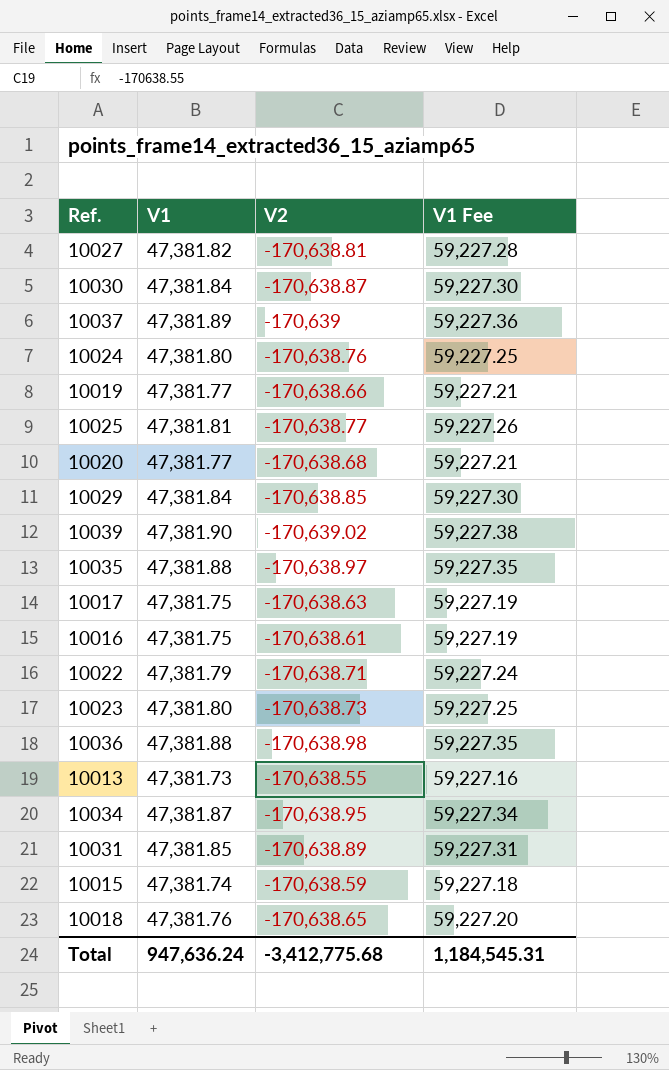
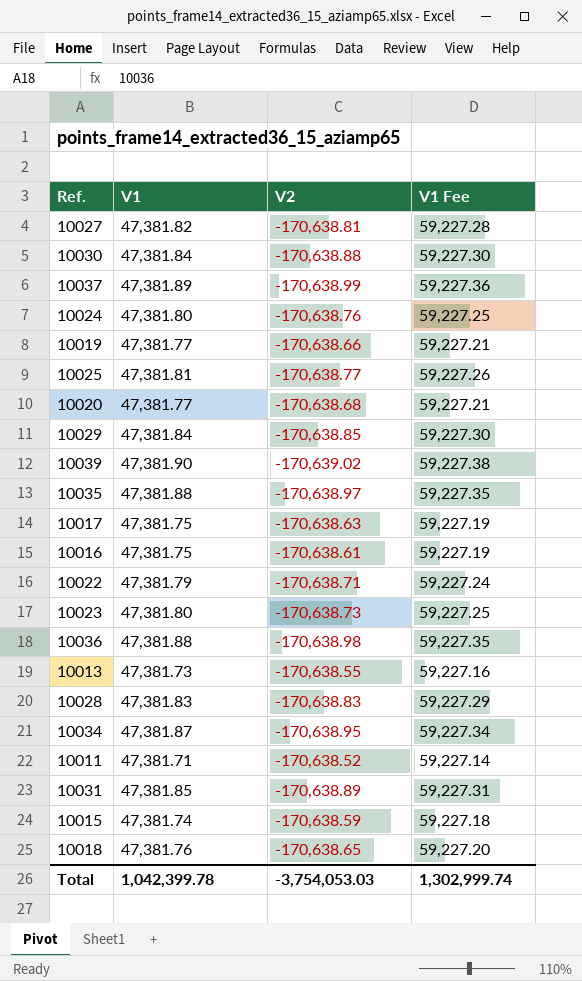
10030 | V2: -170,638.87 -> -170,638.88
10037 | V2: -170,639 -> -170,638.99
row 10028: none -> 47,381.83 | -170,638.83 | 59,227.29
row 10011: none -> 47,381.71 | -170,638.52 | 59,227.14
Total | V1: 947,636.24 -> 1,042,399.78
Total | V2: -3,412,775.68 -> -3,754,053.03
Total | V1 Fee: 1,184,545.31 -> 1,302,999.74

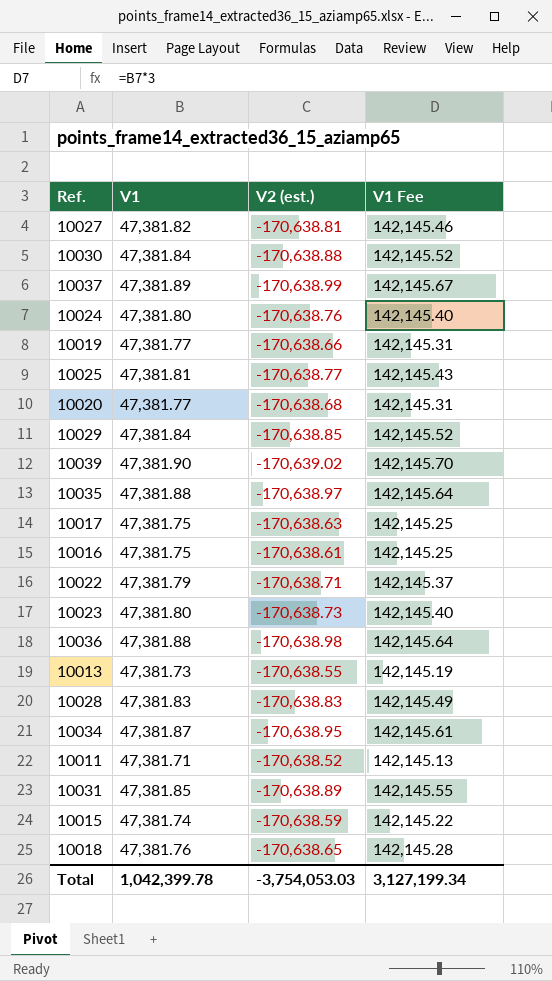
column name: V2 -> V2 (est.)
column V1 Fee | formula: [V1] * 1.25 -> [V1] * 3
Total | V1 Fee: 1,302,999.74 -> 3,127,199.34

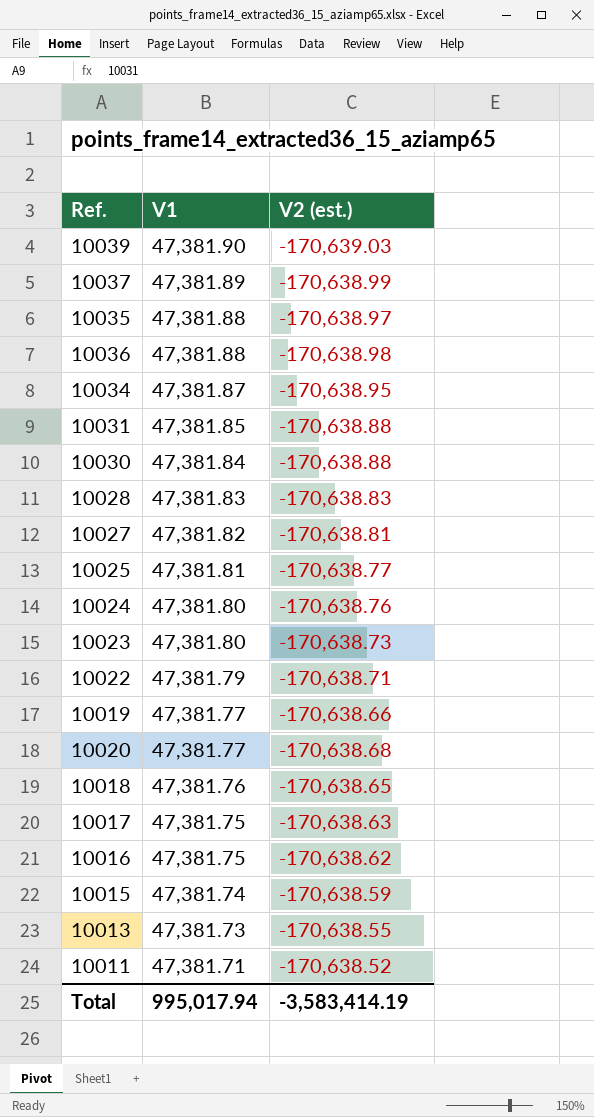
row order: none -> V1 descending
column V1 Fee | formula: [V1] * 3 -> none
row 10029: 47,381.84 | -170,638.85 | 142,145.52 -> none
10039 | V2 (est.): -170,639.02 -> -170,639.03
10031 | V2 (est.): -170,638.89 -> -170,638.88
10016 | V2 (est.): -170,638.61 -> -170,638.62
Total | V1: 1,042,399.78 -> 995,017.94
Total | V2 (est.): -3,754,053.03 -> -3,583,414.19

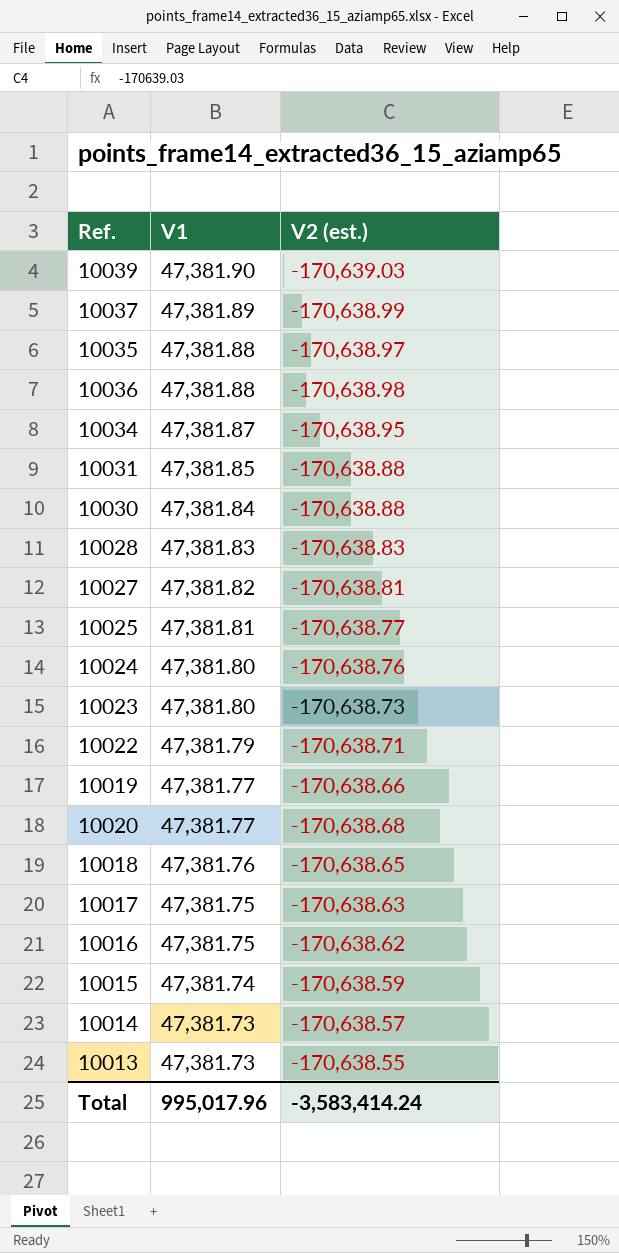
row 10011: 47,381.71 | -170,638.52 -> none
row 10014: none -> 47,381.73 | -170,638.57
Total | V1: 995,017.94 -> 995,017.96
Total | V2 (est.): -3,583,414.19 -> -3,583,414.24

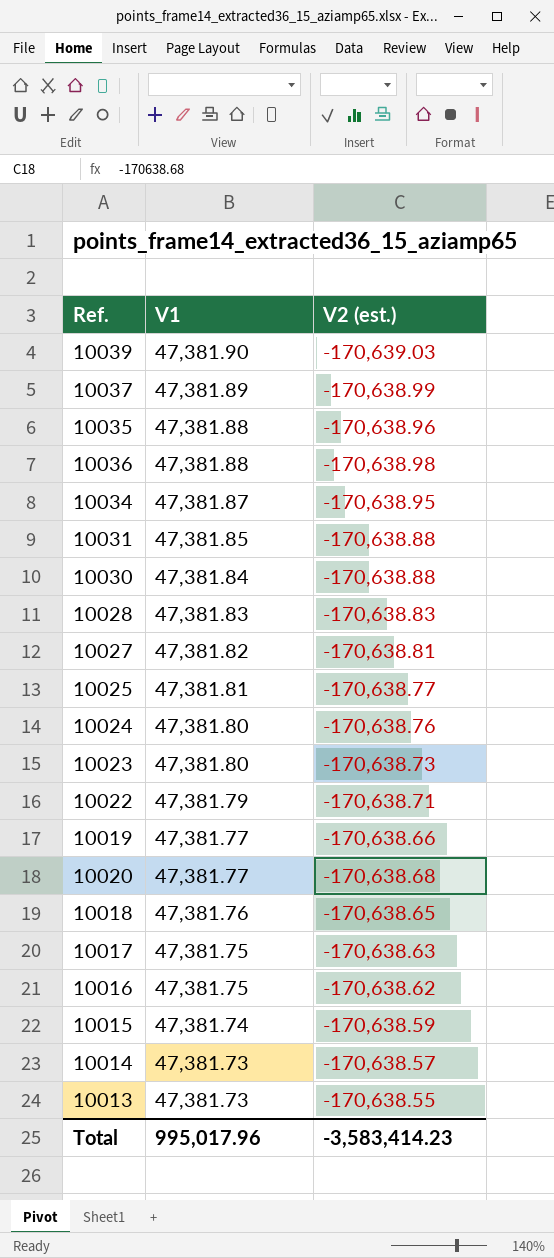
10035 | V2 (est.): -170,638.97 -> -170,638.96
Total | V2 (est.): -3,583,414.24 -> -3,583,414.23

